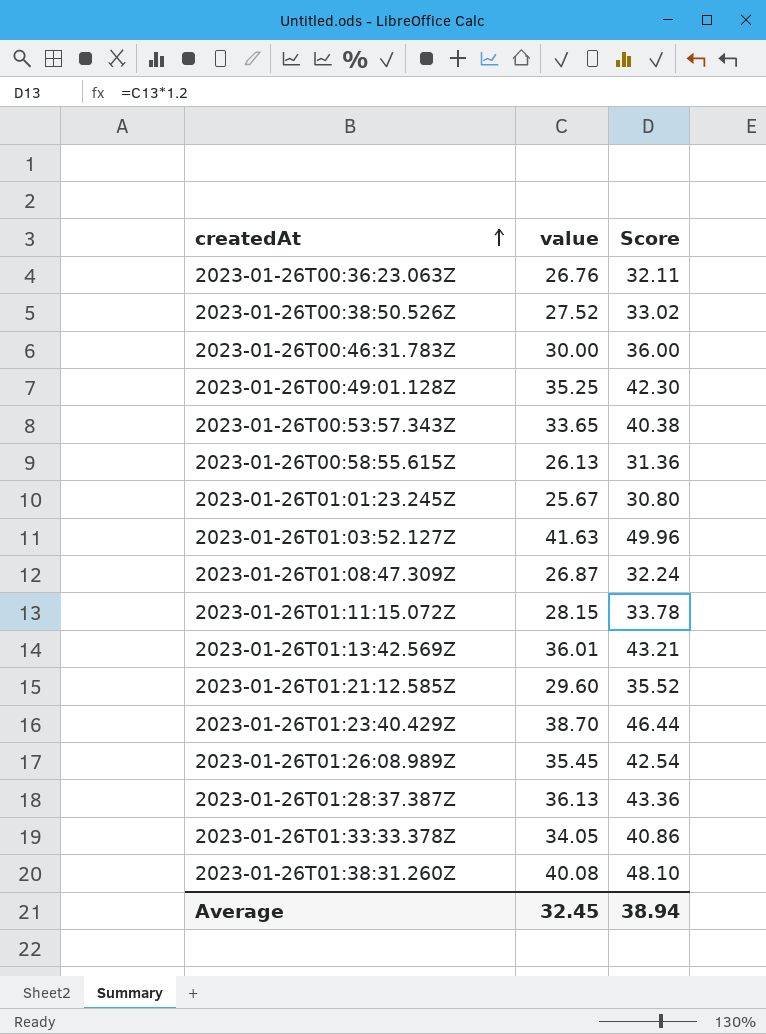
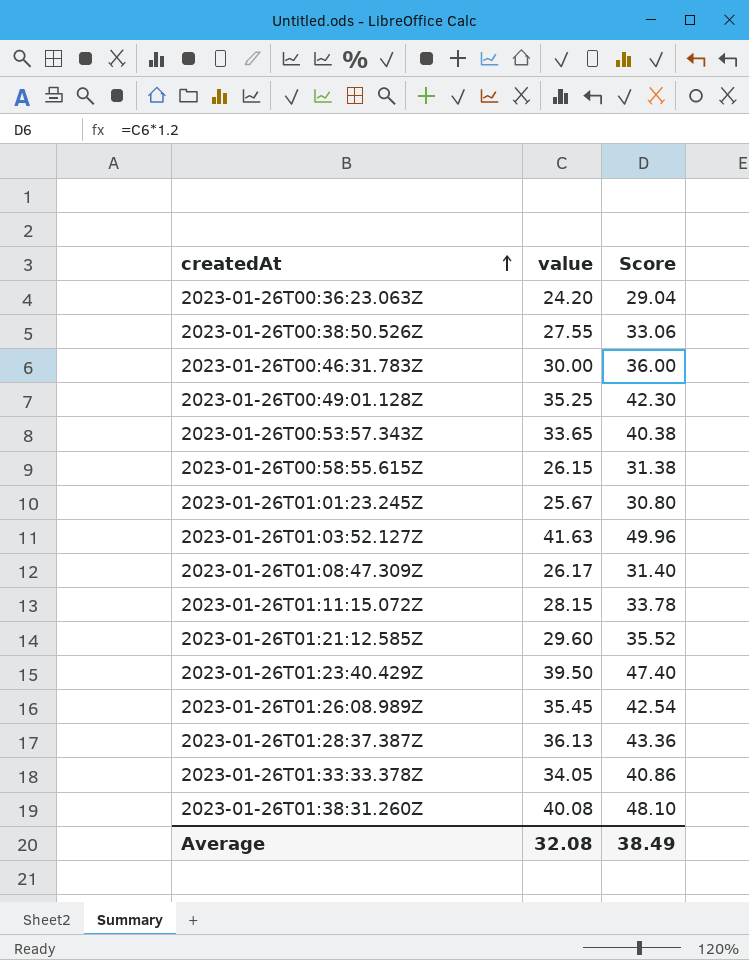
row 2023-01-26T01:13:42.569Z: 36.01 | 43.21 -> none
2023-01-26T00:36:23.063Z | value: 26.76 -> 24.20
2023-01-26T00:36:23.063Z | Score: 32.11 -> 29.04
2023-01-26T00:38:50.526Z | value: 27.52 -> 27.55
2023-01-26T00:38:50.526Z | Score: 33.02 -> 33.06
2023-01-26T00:58:55.615Z | value: 26.13 -> 26.15
2023-01-26T00:58:55.615Z | Score: 31.36 -> 31.38
2023-01-26T01:08:47.309Z | value: 26.87 -> 26.17
2023-01-26T01:08:47.309Z | Score: 32.24 -> 31.40
2023-01-26T01:23:40.429Z | value: 38.70 -> 39.50
2023-01-26T01:23:40.429Z | Score: 46.44 -> 47.40
Average | value: 32.45 -> 32.08
Average | Score: 38.94 -> 38.49

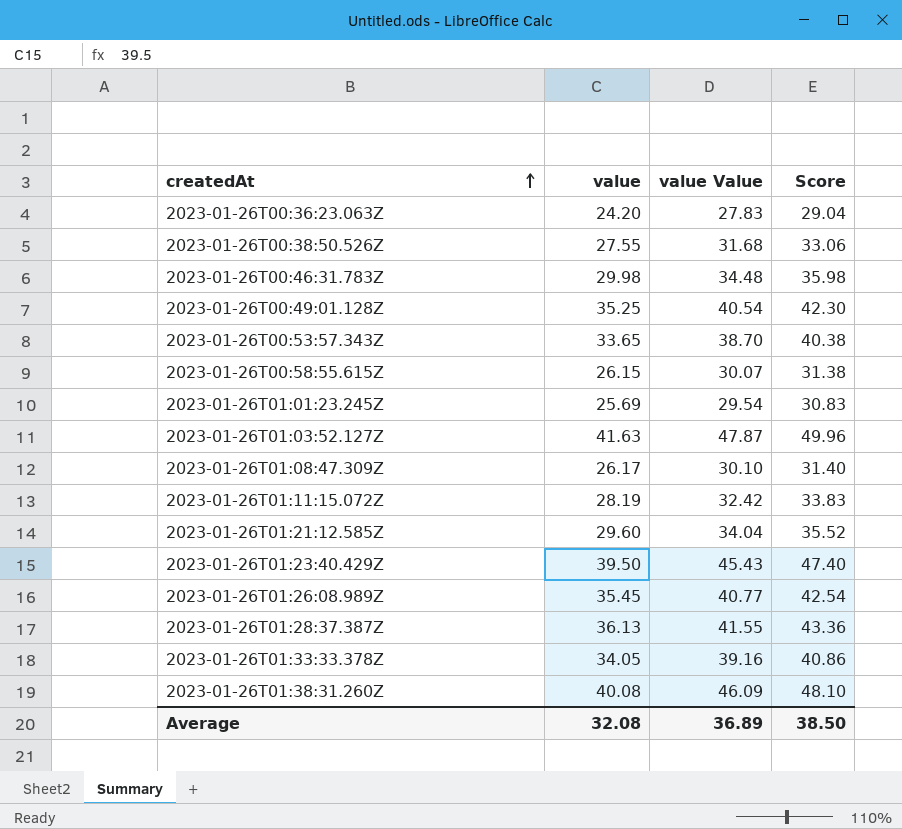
column value Value | formula: none -> [value] * 1.15
2023-01-26T00:46:31.783Z | value: 30.00 -> 29.98
2023-01-26T00:46:31.783Z | Score: 36.00 -> 35.98
2023-01-26T01:01:23.245Z | value: 25.67 -> 25.69
2023-01-26T01:01:23.245Z | Score: 30.80 -> 30.83
2023-01-26T01:11:15.072Z | value: 28.15 -> 28.19
2023-01-26T01:11:15.072Z | Score: 33.78 -> 33.83
Average | Score: 38.49 -> 38.50

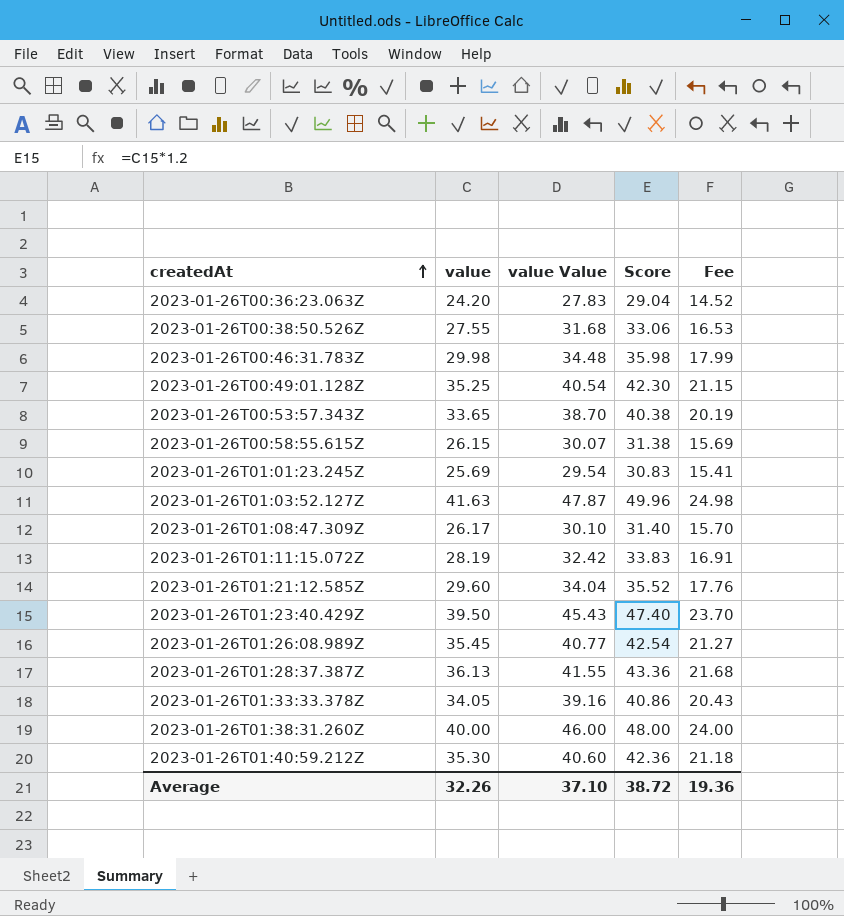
column Fee | formula: none -> [value] * 0.6
2023-01-26T01:38:31.260Z | value: 40.08 -> 40.00
2023-01-26T01:38:31.260Z | value Value: 46.09 -> 46.00
2023-01-26T01:38:31.260Z | Score: 48.10 -> 48.00
row 2023-01-26T01:40:59.212Z: none -> 35.30 | 40.60 | 42.36 | 21.18
Average | value: 32.08 -> 32.26
Average | value Value: 36.89 -> 37.10
Average | Score: 38.50 -> 38.72

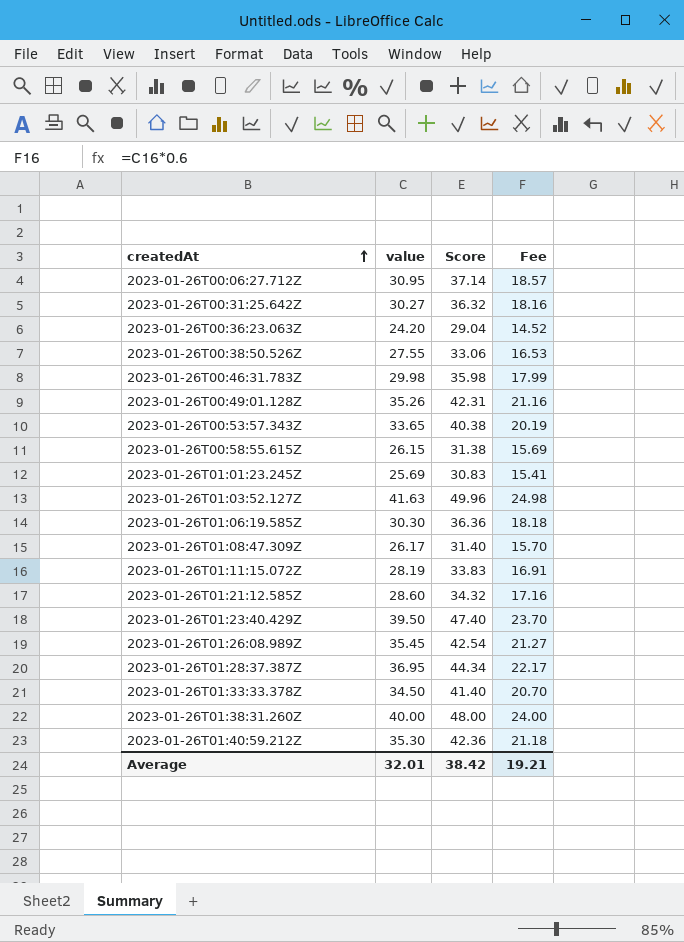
column value Value | formula: [value] * 1.15 -> none
row 2023-01-26T00:06:27.712Z: none -> 30.95 | 37.14 | 18.57
row 2023-01-26T00:31:25.642Z: none -> 30.27 | 36.32 | 18.16
2023-01-26T00:49:01.128Z | value: 35.25 -> 35.26
2023-01-26T00:49:01.128Z | Score: 42.30 -> 42.31
2023-01-26T00:49:01.128Z | Fee: 21.15 -> 21.16
row 2023-01-26T01:06:19.585Z: none -> 30.30 | 36.36 | 18.18
2023-01-26T01:21:12.585Z | value: 29.60 -> 28.60
2023-01-26T01:21:12.585Z | Score: 35.52 -> 34.32
2023-01-26T01:21:12.585Z | Fee: 17.76 -> 17.16
2023-01-26T01:28:37.387Z | value: 36.13 -> 36.95
2023-01-26T01:28:37.387Z | Score: 43.36 -> 44.34
2023-01-26T01:28:37.387Z | Fee: 21.68 -> 22.17
2023-01-26T01:33:33.378Z | value: 34.05 -> 34.50
2023-01-26T01:33:33.378Z | Score: 40.86 -> 41.40
2023-01-26T01:33:33.378Z | Fee: 20.43 -> 20.70
Average | value: 32.26 -> 32.01
Average | Score: 38.72 -> 38.42
Average | Fee: 19.36 -> 19.21

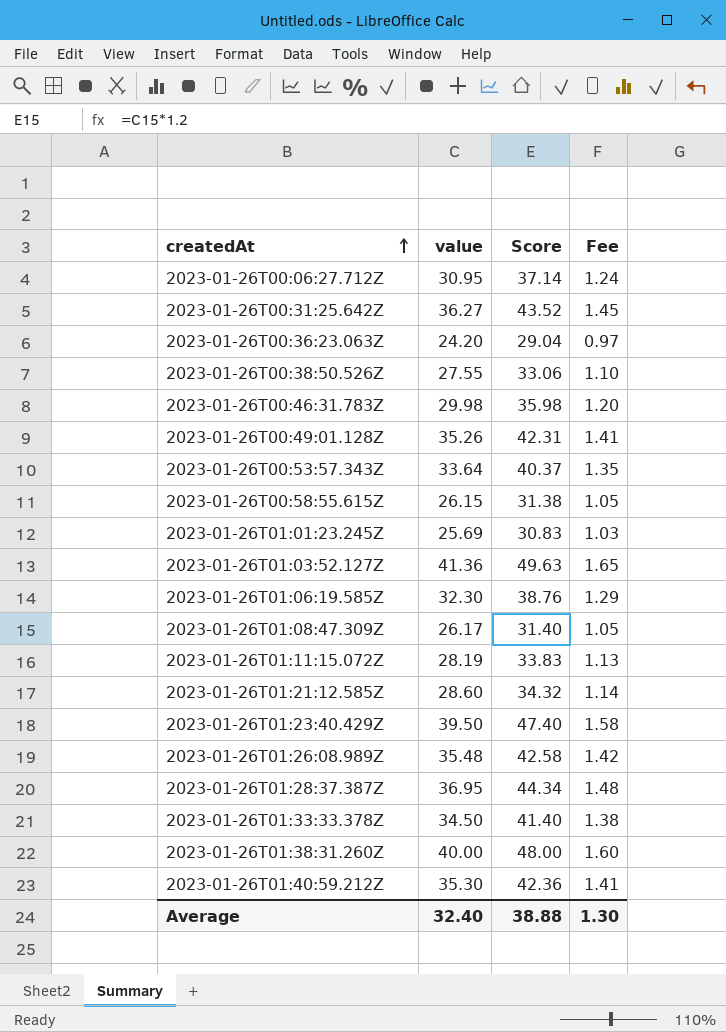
column Fee | formula: [value] * 0.6 -> [value] * 0.04
2023-01-26T00:31:25.642Z | value: 30.27 -> 36.27
2023-01-26T00:31:25.642Z | Score: 36.32 -> 43.52
2023-01-26T00:53:57.343Z | value: 33.65 -> 33.64
2023-01-26T00:53:57.343Z | Score: 40.38 -> 40.37
2023-01-26T01:03:52.127Z | value: 41.63 -> 41.36
2023-01-26T01:03:52.127Z | Score: 49.96 -> 49.63
2023-01-26T01:06:19.585Z | value: 30.30 -> 32.30
2023-01-26T01:06:19.585Z | Score: 36.36 -> 38.76
2023-01-26T01:26:08.989Z | value: 35.45 -> 35.48
2023-01-26T01:26:08.989Z | Score: 42.54 -> 42.58
Average | value: 32.01 -> 32.40
Average | Score: 38.42 -> 38.88
Average | Fee: 19.21 -> 1.30

